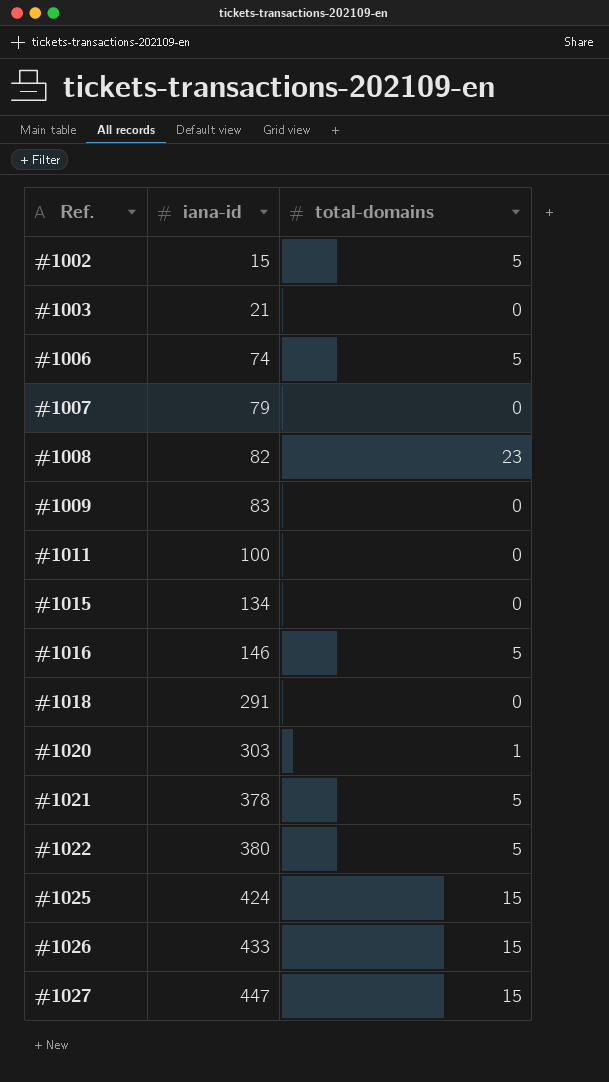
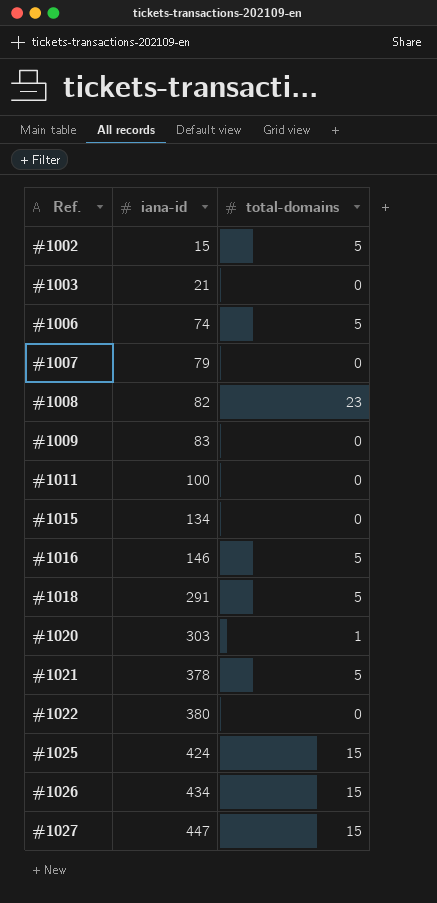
#1018 | total-domains: 0 -> 5
#1022 | total-domains: 5 -> 0
#1026 | iana-id: 433 -> 434

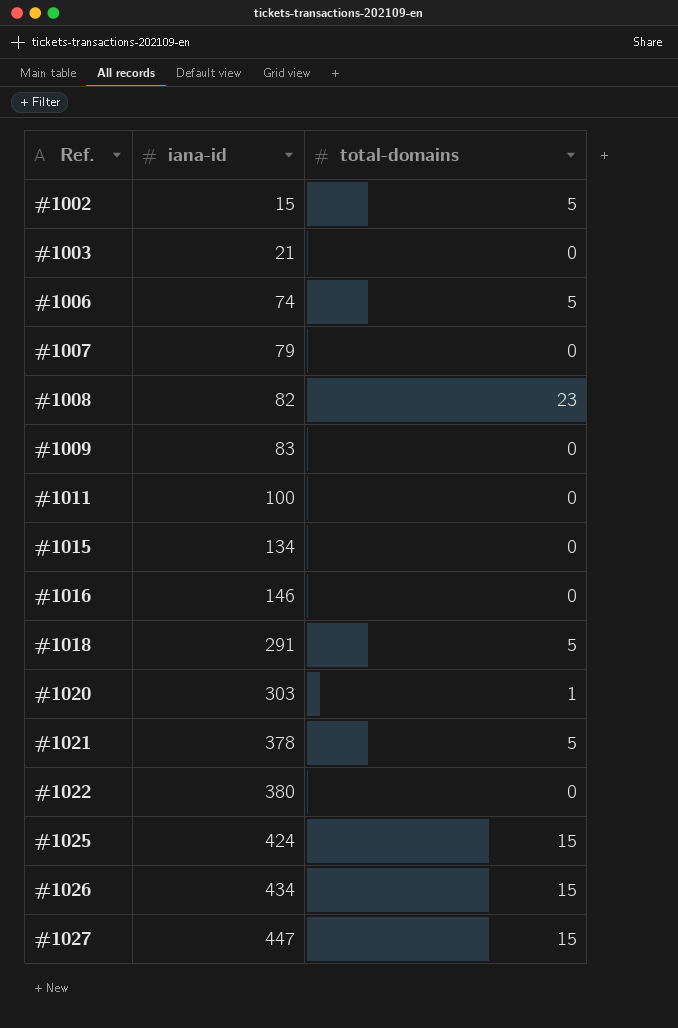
#1016 | total-domains: 5 -> 0

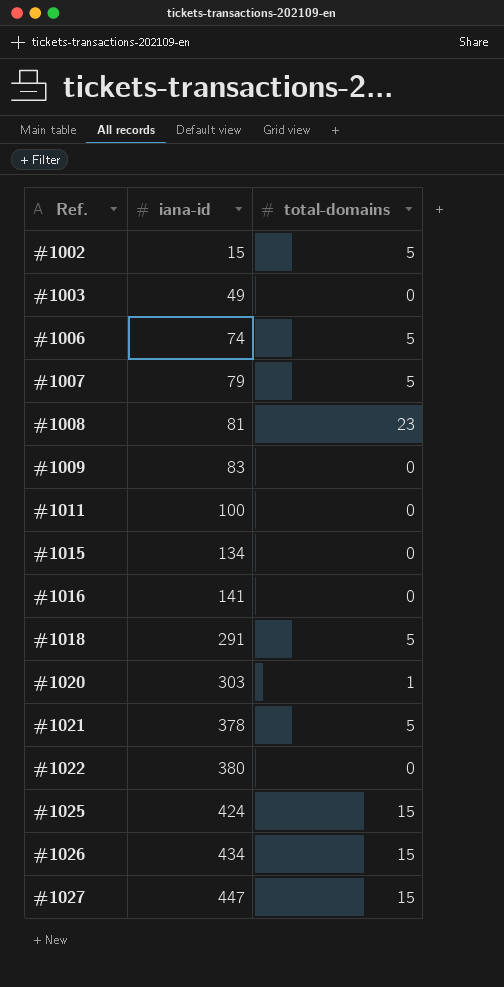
#1003 | iana-id: 21 -> 49
#1007 | total-domains: 0 -> 5
#1008 | iana-id: 82 -> 81
#1016 | iana-id: 146 -> 141

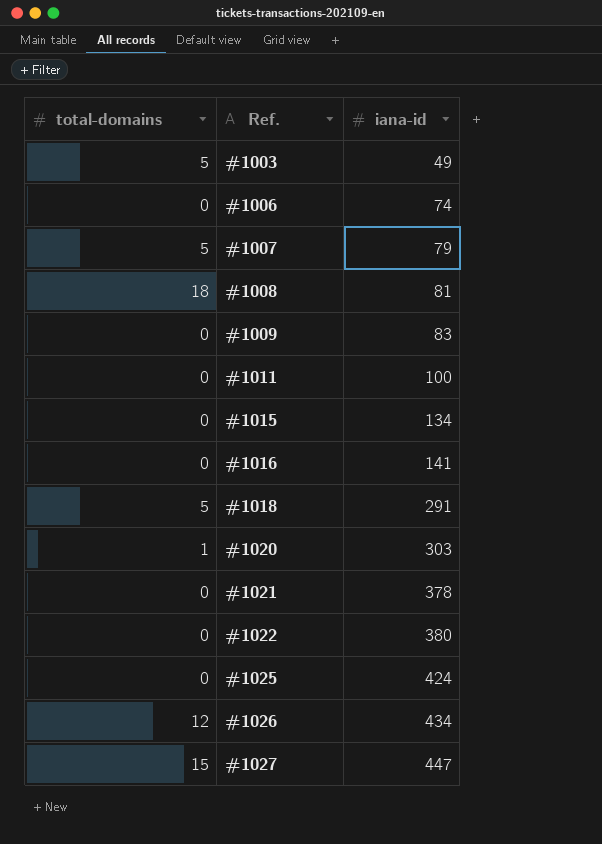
column total-domains | position: 3 -> 1
row #1002: 15 | 5 -> none
#1003 | total-domains: 0 -> 5
#1006 | total-domains: 5 -> 0
#1008 | total-domains: 23 -> 18
#1021 | total-domains: 5 -> 0
#1025 | total-domains: 15 -> 0
#1026 | total-domains: 15 -> 12

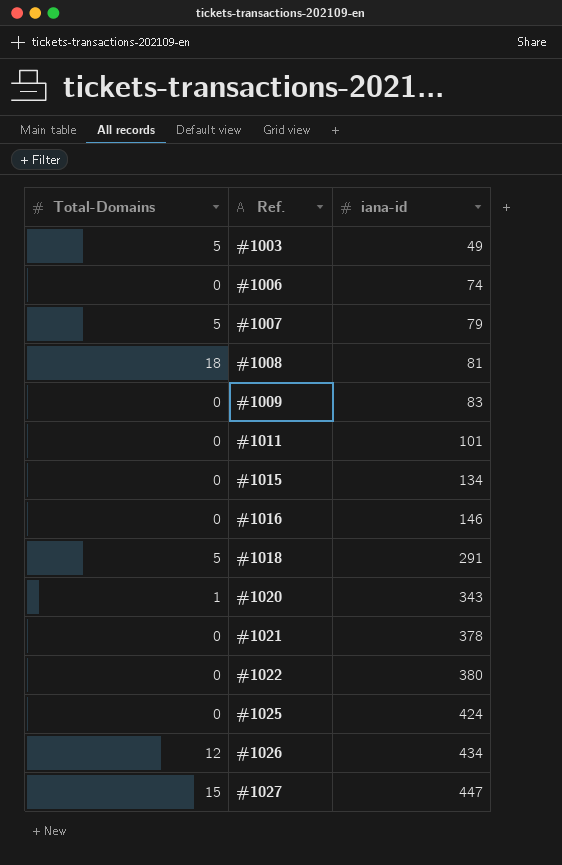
column name: total-domains -> Total-Domains
#1011 | iana-id: 100 -> 101
#1016 | iana-id: 141 -> 146
#1020 | iana-id: 303 -> 343

